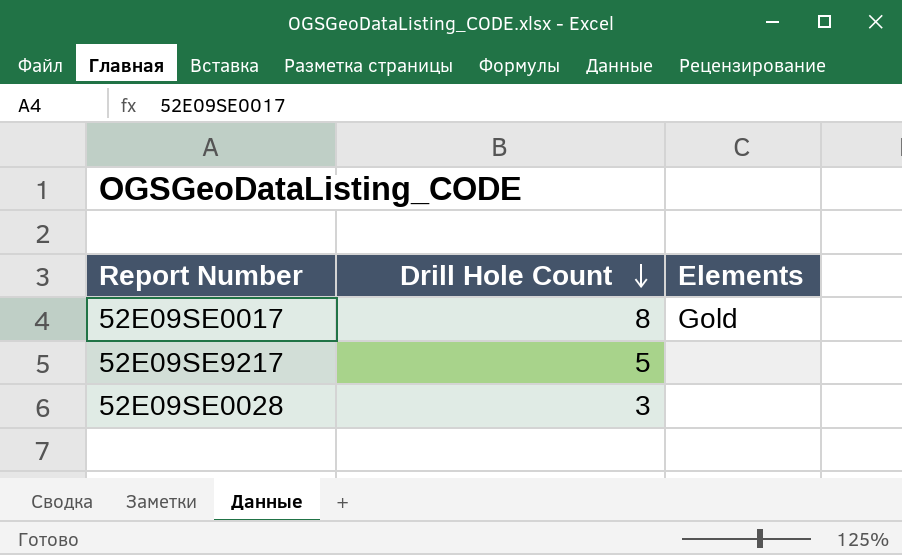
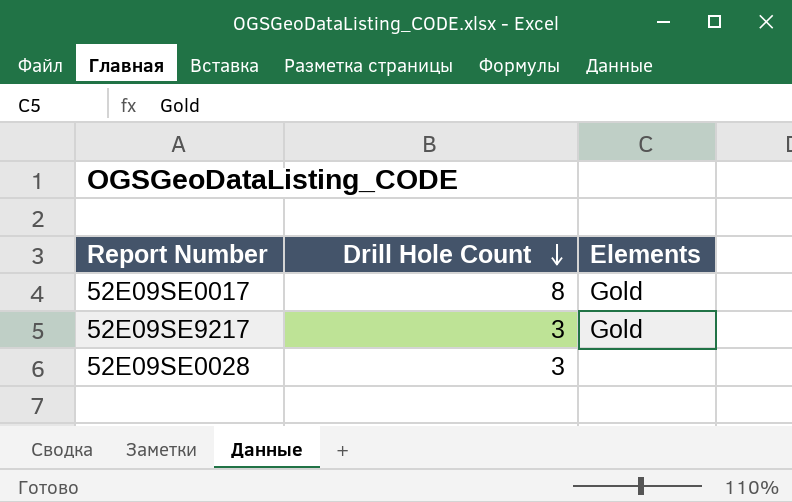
52E09SE9217 | Drill Hole Count: 5 -> 3
52E09SE9217 | Elements: none -> Gold

